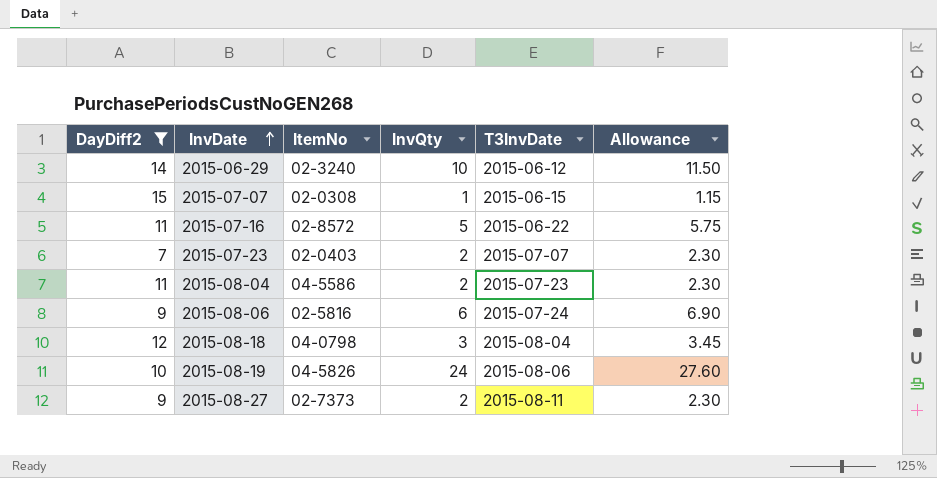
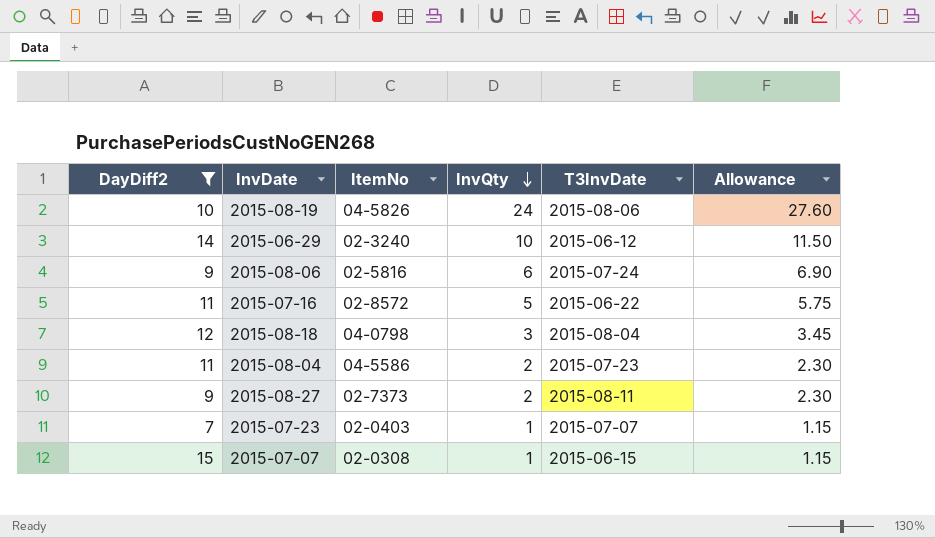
row order: InvDate ascending -> InvQty descending
2015-07-23 | InvQty: 2 -> 1
2015-07-23 | Allowance: 2.30 -> 1.15

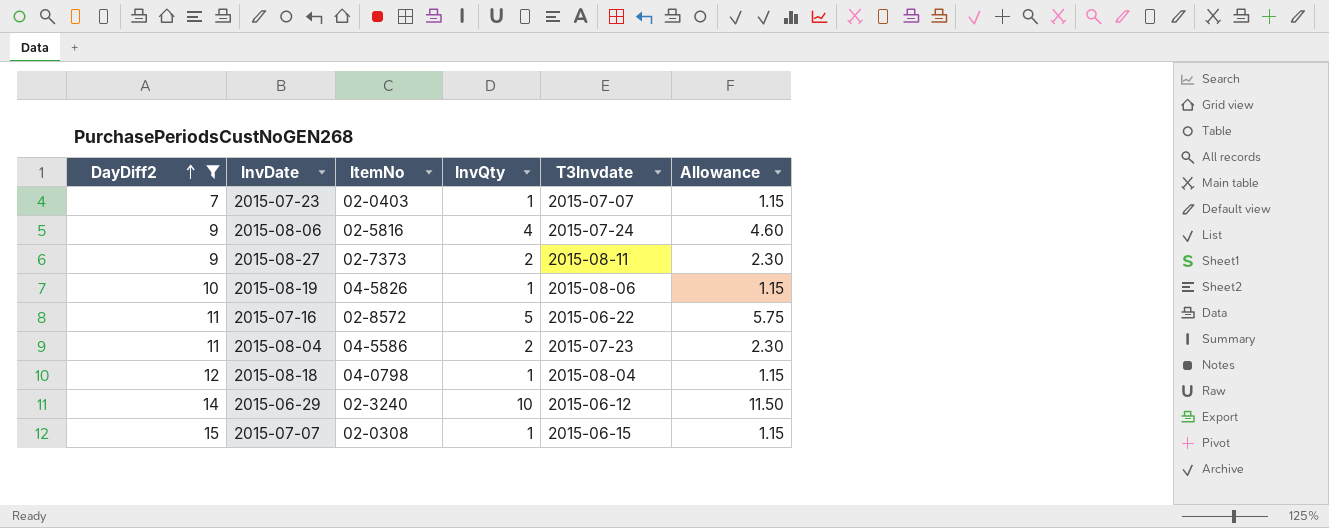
row order: InvQty descending -> DayDiff2 ascending
column name: T3InvDate -> T3Invdate
2015-08-06 | InvQty: 6 -> 4
2015-08-06 | Allowance: 6.90 -> 4.60
2015-08-19 | InvQty: 24 -> 1
2015-08-19 | Allowance: 27.60 -> 1.15
2015-08-18 | InvQty: 3 -> 1
2015-08-18 | Allowance: 3.45 -> 1.15

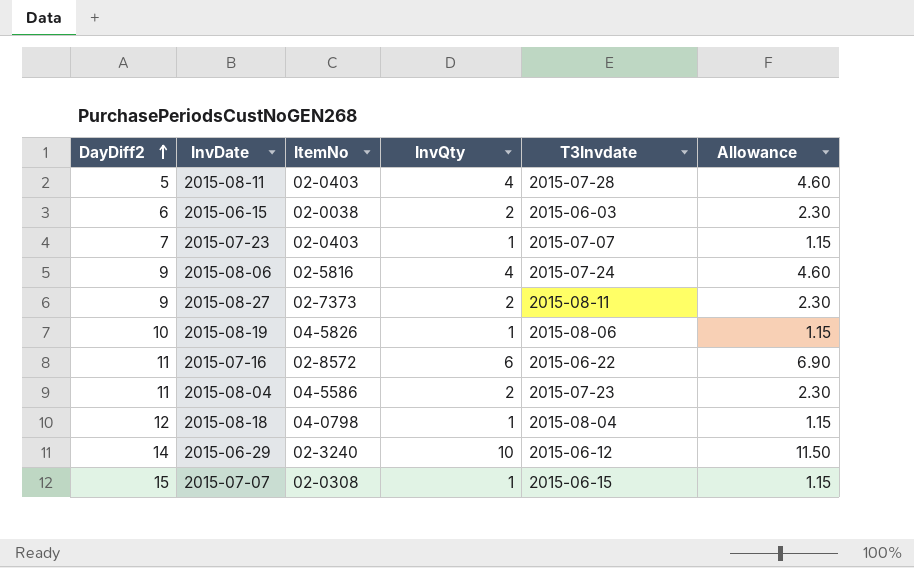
filter: DayDiff2 >= 7 -> none
2015-07-16 | InvQty: 5 -> 6
2015-07-16 | Allowance: 5.75 -> 6.90

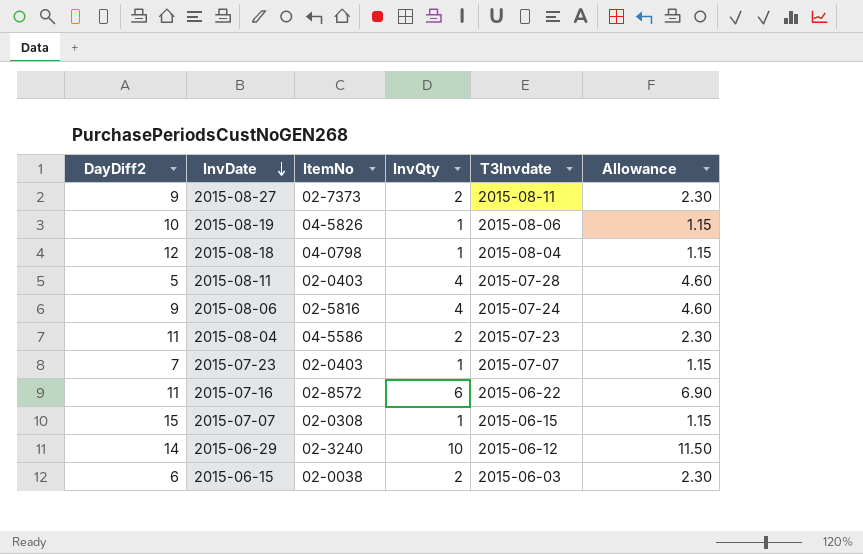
row order: DayDiff2 ascending -> InvDate descending

